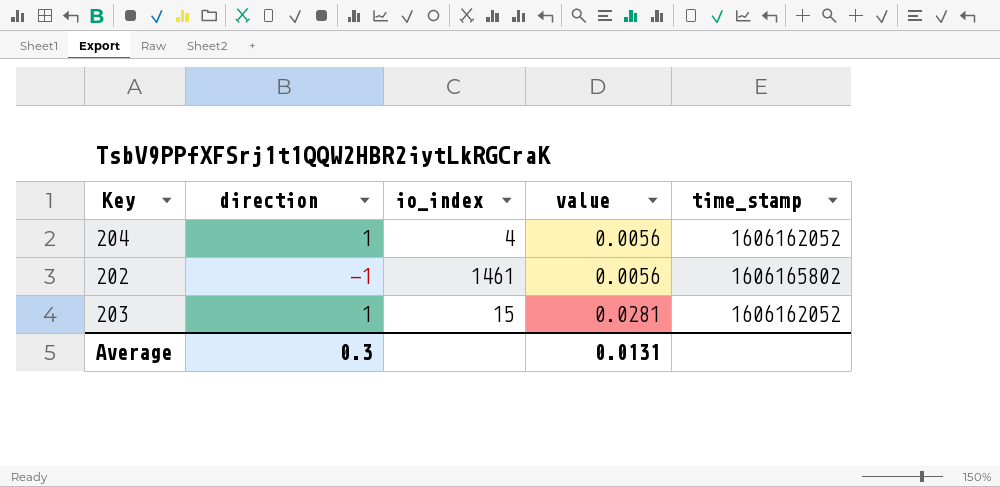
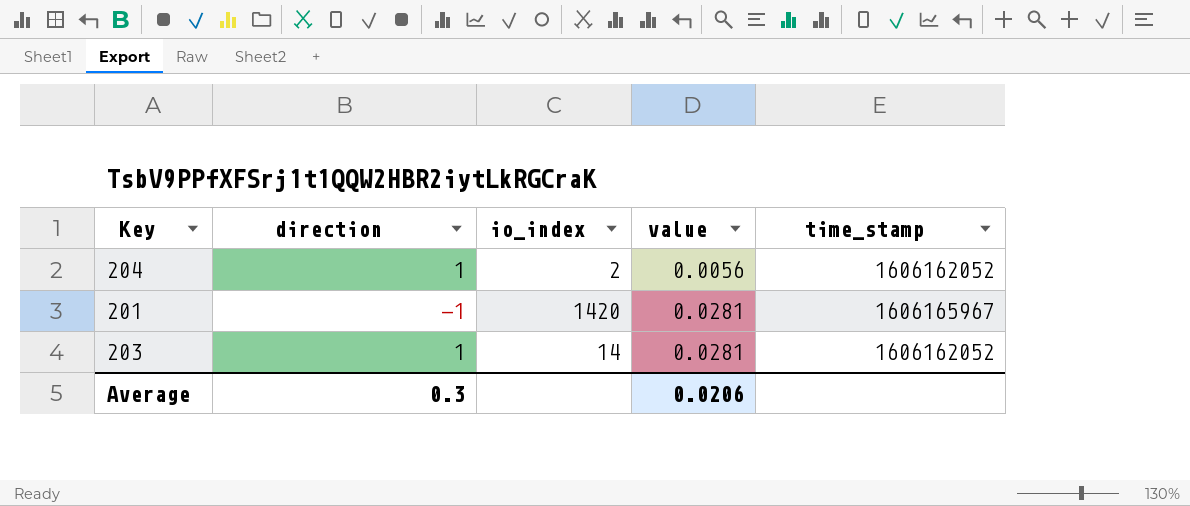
row 202: -1 | 1461 | 0.0056 | 1606165802 -> none
204 | io_index: 4 -> 2
row 201: none -> -1 | 1420 | 0.0281 | 1606165967
203 | io_index: 15 -> 14
Average | value: 0.0131 -> 0.0206

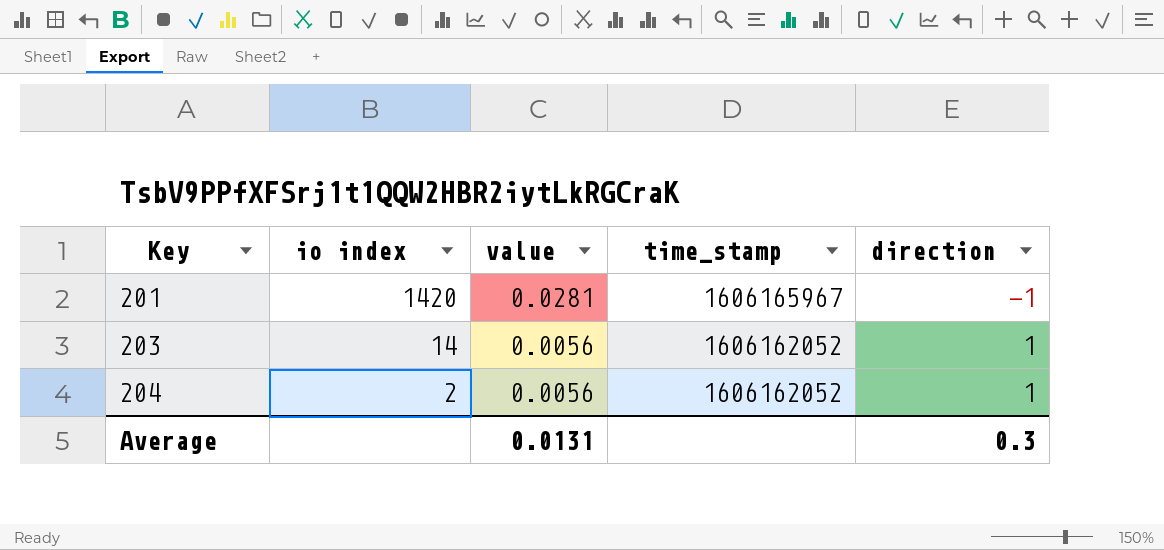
row order: value ascending -> Key ascending
column name: io_index -> io index
column direction | position: 2 -> 5
203 | value: 0.0281 -> 0.0056
Average | value: 0.0206 -> 0.0131

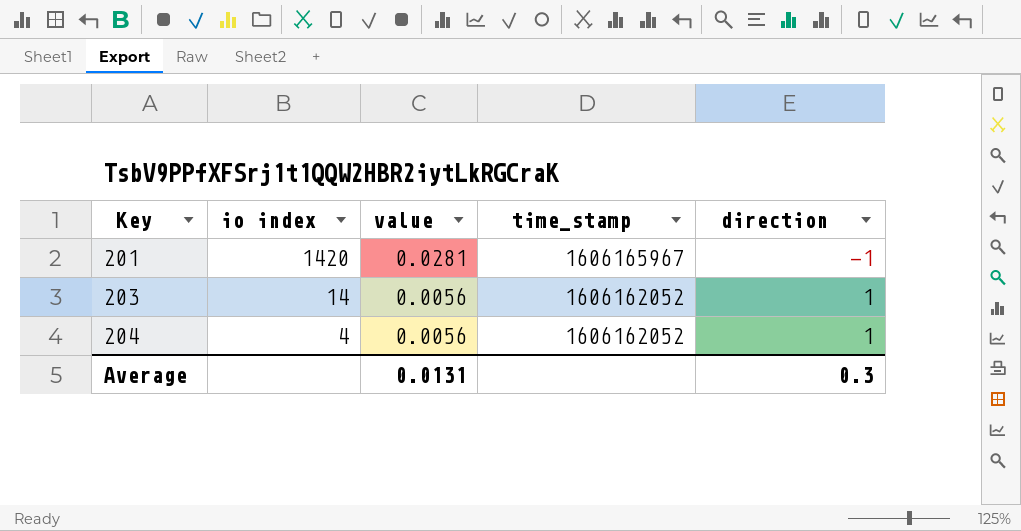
204 | io index: 2 -> 4

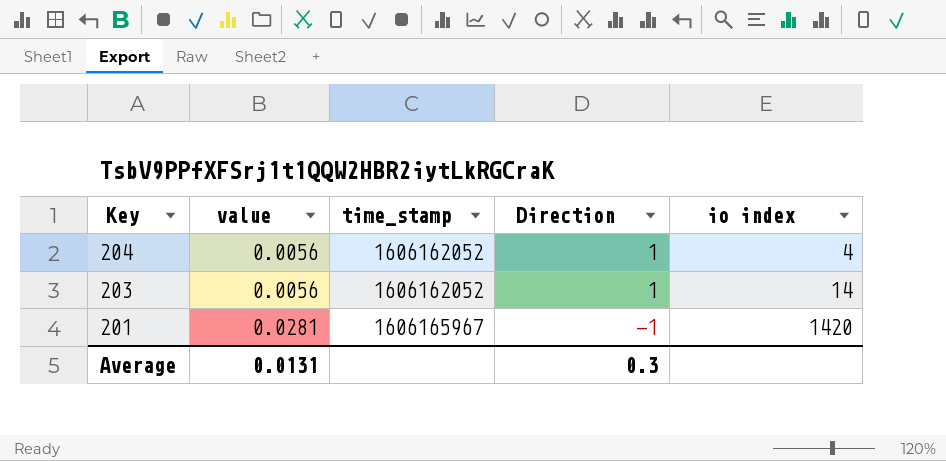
row order: Key ascending -> Key descending
column name: direction -> Direction
column io index | position: 2 -> 5

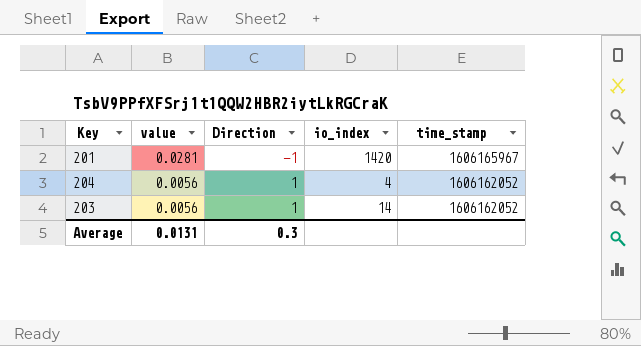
row order: Key descending -> value descending
column name: io index -> io_index
column time_stamp | position: 3 -> 5

